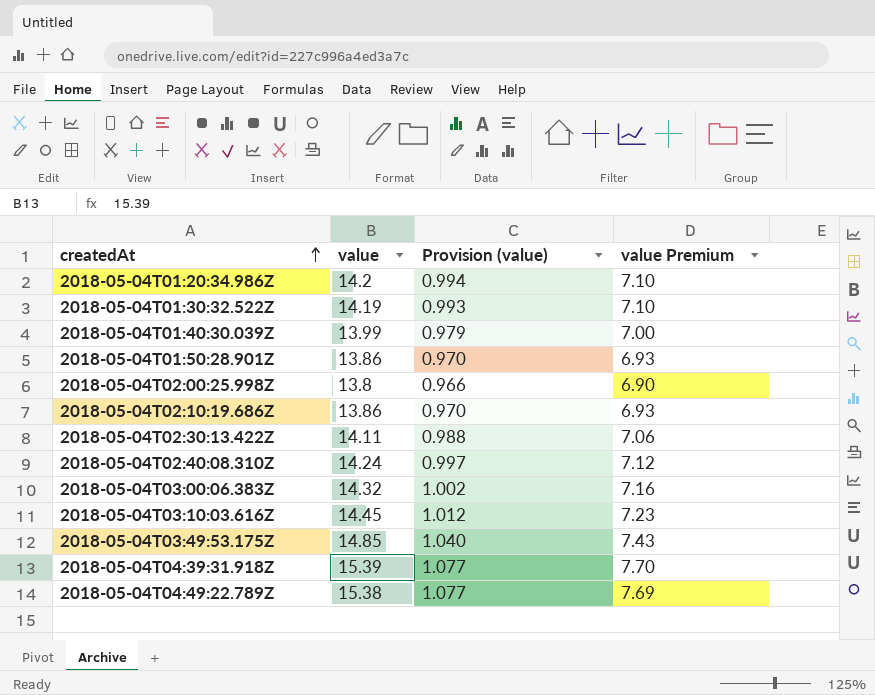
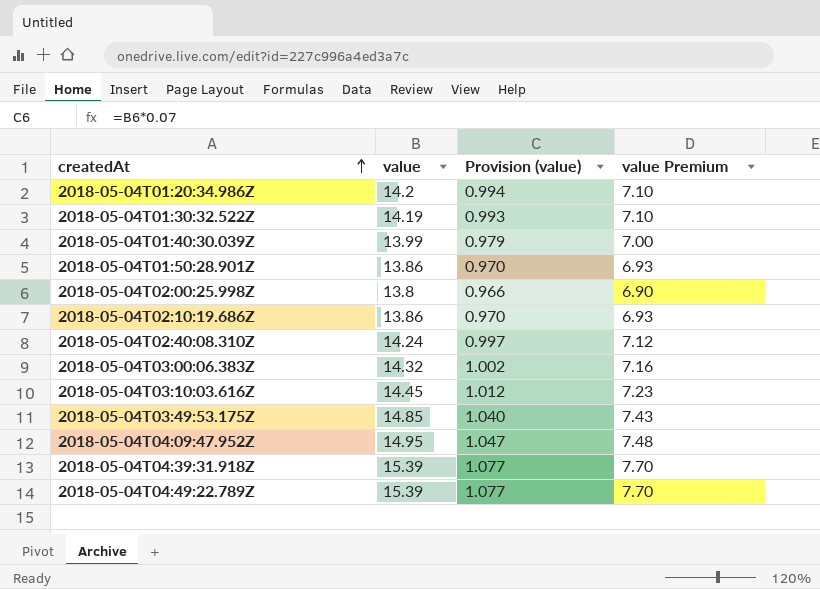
row 2018-05-04T02:30:13.422Z: 14.11 | 0.988 | 7.06 -> none
row 2018-05-04T04:09:47.952Z: none -> 14.95 | 1.047 | 7.48
2018-05-04T04:49:22.789Z | value: 15.38 -> 15.39
2018-05-04T04:49:22.789Z | value Premium: 7.69 -> 7.70

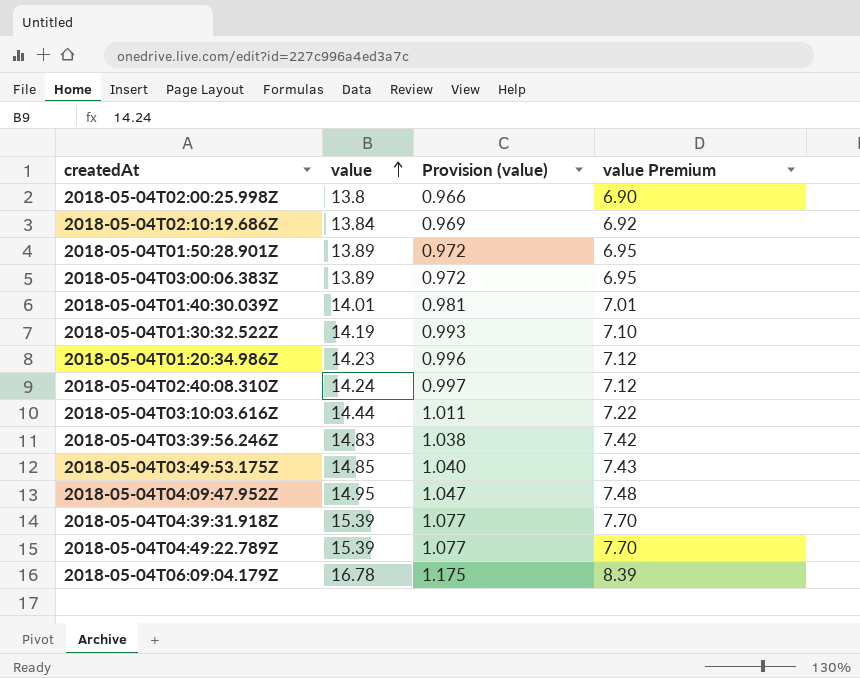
row order: createdAt ascending -> value ascending
2018-05-04T02:10:19.686Z | value: 13.86 -> 13.84
2018-05-04T02:10:19.686Z | Provision (value): 0.970 -> 0.969
2018-05-04T02:10:19.686Z | value Premium: 6.93 -> 6.92
2018-05-04T01:50:28.901Z | value: 13.86 -> 13.89
2018-05-04T01:50:28.901Z | Provision (value): 0.970 -> 0.972
2018-05-04T01:50:28.901Z | value Premium: 6.93 -> 6.95
2018-05-04T03:00:06.383Z | value: 14.32 -> 13.89
2018-05-04T03:00:06.383Z | Provision (value): 1.002 -> 0.972
2018-05-04T03:00:06.383Z | value Premium: 7.16 -> 6.95
2018-05-04T01:40:30.039Z | value: 13.99 -> 14.01
2018-05-04T01:40:30.039Z | Provision (value): 0.979 -> 0.981
2018-05-04T01:40:30.039Z | value Premium: 7.00 -> 7.01
2018-05-04T01:20:34.986Z | value: 14.2 -> 14.23
2018-05-04T01:20:34.986Z | Provision (value): 0.994 -> 0.996
2018-05-04T01:20:34.986Z | value Premium: 7.10 -> 7.12
2018-05-04T03:10:03.616Z | value: 14.45 -> 14.44
2018-05-04T03:10:03.616Z | Provision (value): 1.012 -> 1.011
2018-05-04T03:10:03.616Z | value Premium: 7.23 -> 7.22
row 2018-05-04T03:39:56.246Z: none -> 14.83 | 1.038 | 7.42
row 2018-05-04T06:09:04.179Z: none -> 16.78 | 1.175 | 8.39

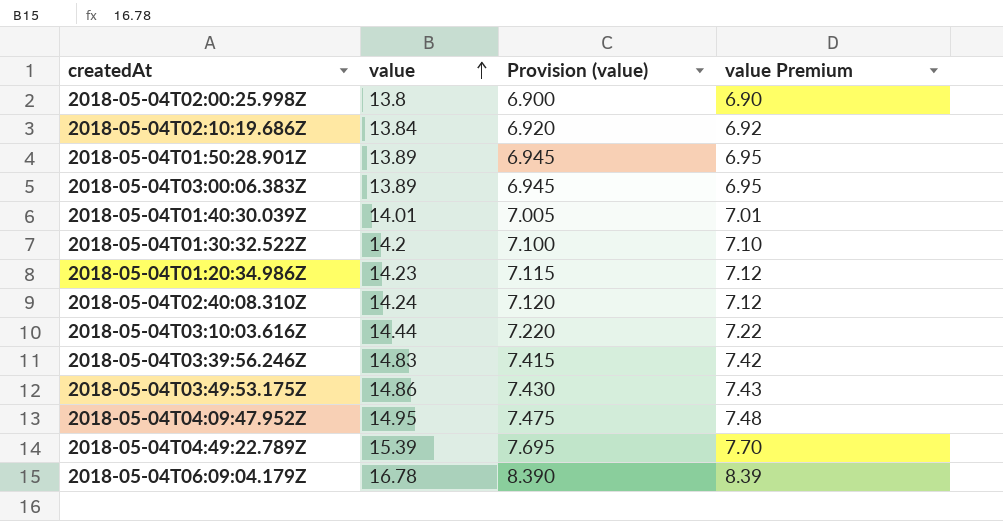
column Provision (value) | formula: [value] * 0.07 -> [value] * 0.5
row 2018-05-04T04:39:31.918Z: 15.39 | 1.077 | 7.70 -> none
2018-05-04T01:30:32.522Z | value: 14.19 -> 14.2
2018-05-04T03:49:53.175Z | value: 14.85 -> 14.86

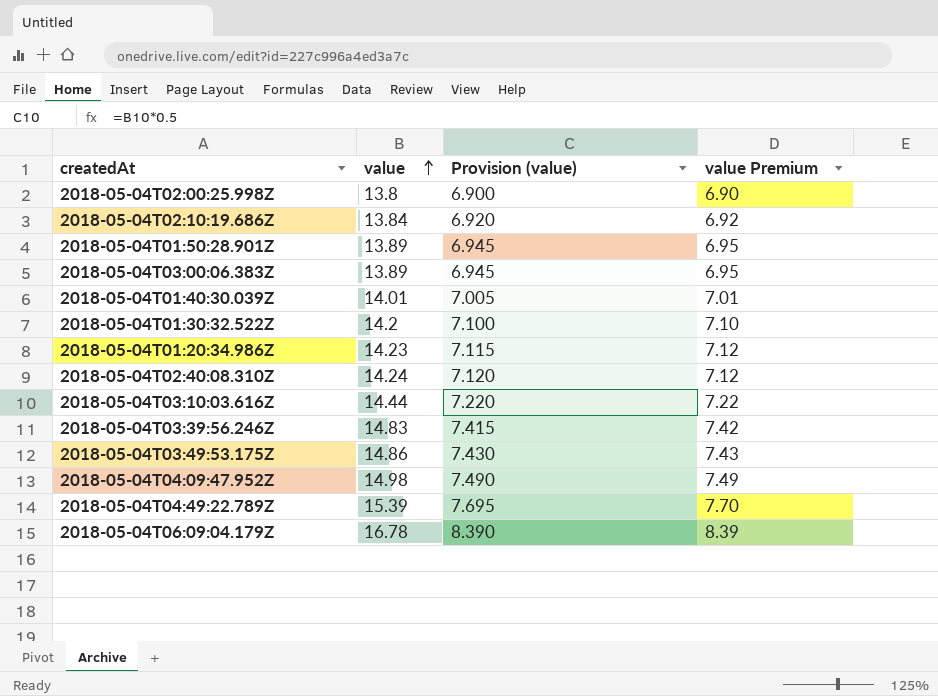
2018-05-04T04:09:47.952Z | value: 14.95 -> 14.98
2018-05-04T04:09:47.952Z | Provision (value): 7.475 -> 7.490
2018-05-04T04:09:47.952Z | value Premium: 7.48 -> 7.49

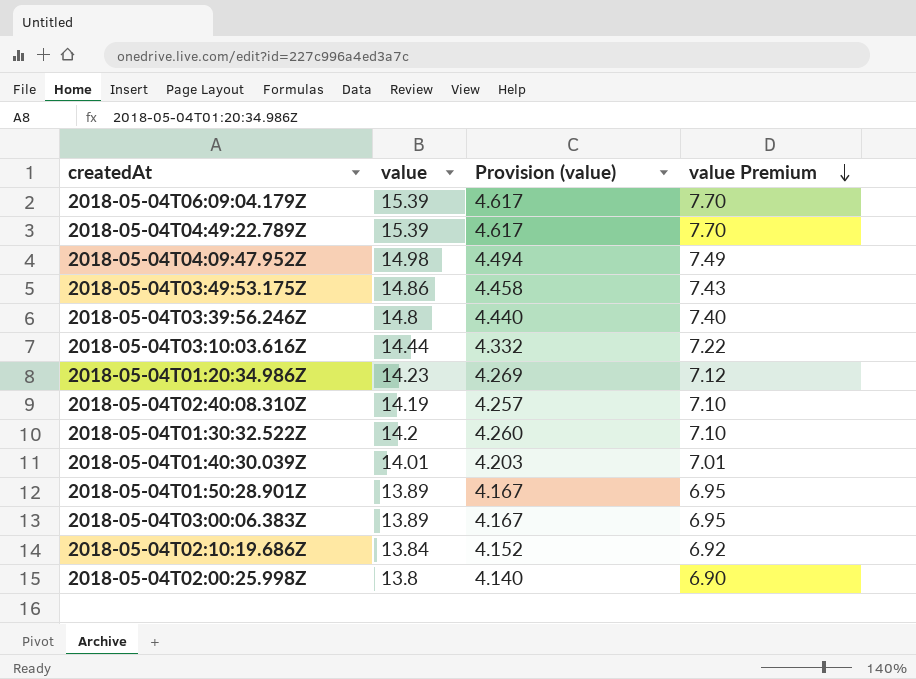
row order: value ascending -> value Premium descending
column Provision (value) | formula: [value] * 0.5 -> [value] * 0.3
2018-05-04T06:09:04.179Z | value: 16.78 -> 15.39
2018-05-04T06:09:04.179Z | value Premium: 8.39 -> 7.70
2018-05-04T03:39:56.246Z | value: 14.83 -> 14.8
2018-05-04T03:39:56.246Z | value Premium: 7.42 -> 7.40
2018-05-04T02:40:08.310Z | value: 14.24 -> 14.19
2018-05-04T02:40:08.310Z | value Premium: 7.12 -> 7.10

